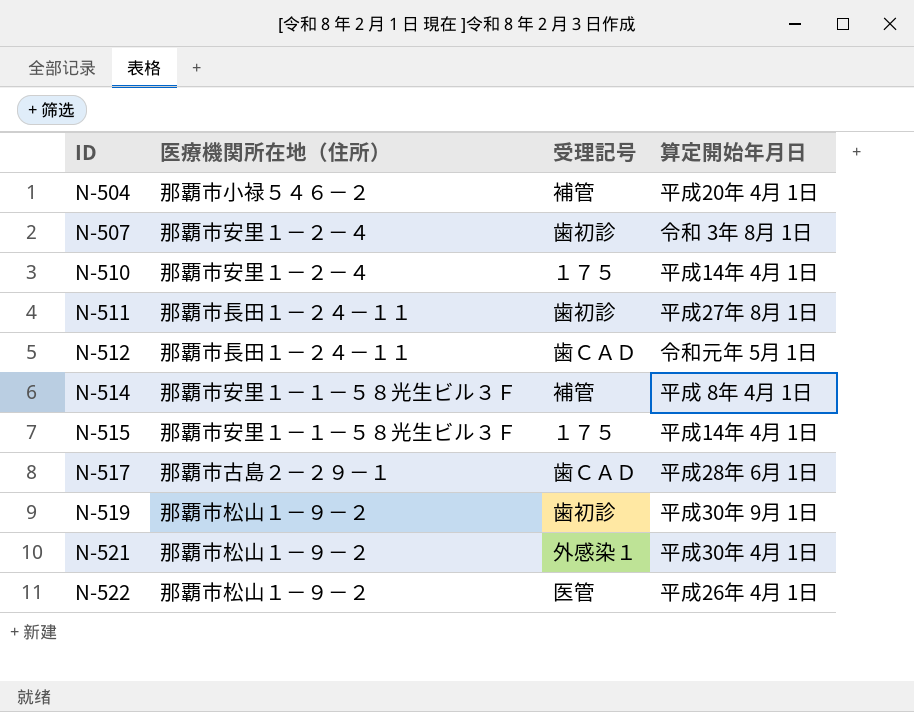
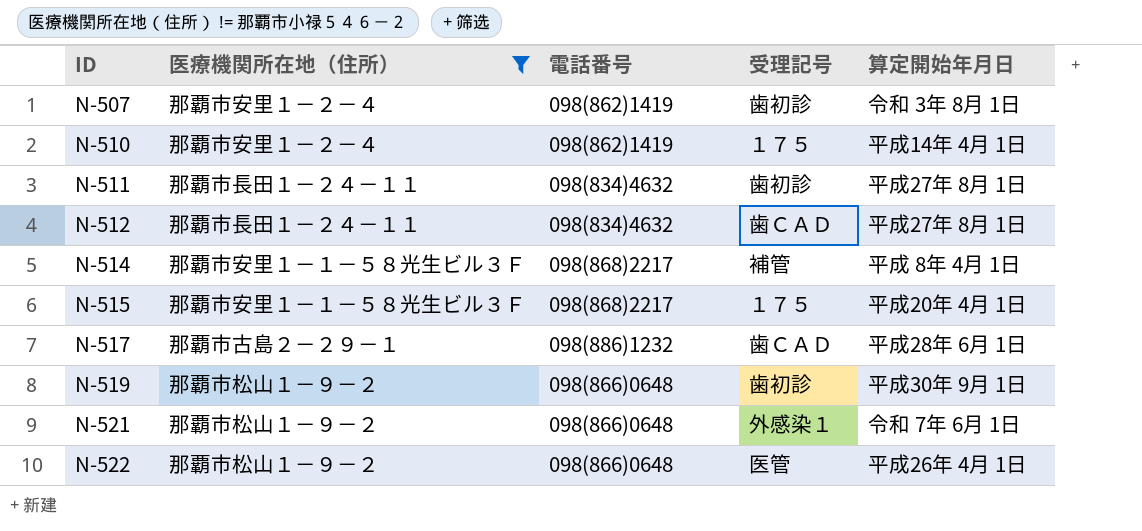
filter: none -> 医療機関所在地（住所） != 那覇市小禄５４６－２
column 電話番号 | position: none -> 3
N-512 | 算定開始年月日: 令和元年 5月 1日 -> 平成27年 8月 1日
N-515 | 算定開始年月日: 平成14年 4月 1日 -> 平成20年 4月 1日
N-521 | 算定開始年月日: 平成30年 4月 1日 -> 令和 7年 6月 1日

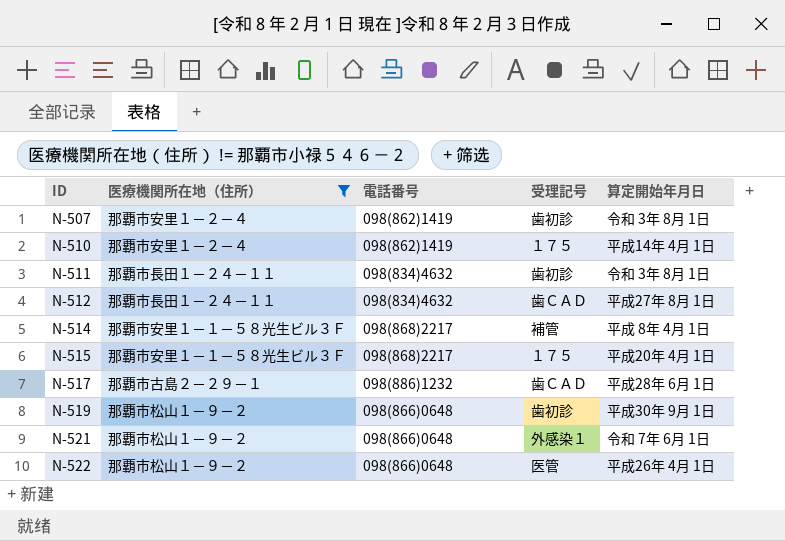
N-511 | 算定開始年月日: 平成27年 8月 1日 -> 令和 3年 8月 1日

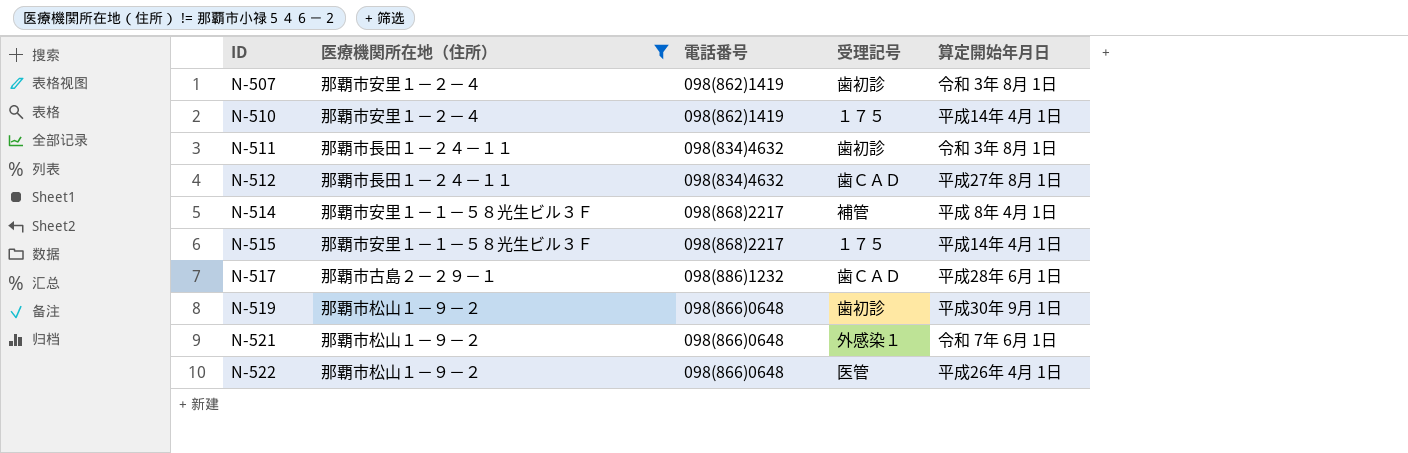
N-515 | 算定開始年月日: 平成20年 4月 1日 -> 平成14年 4月 1日

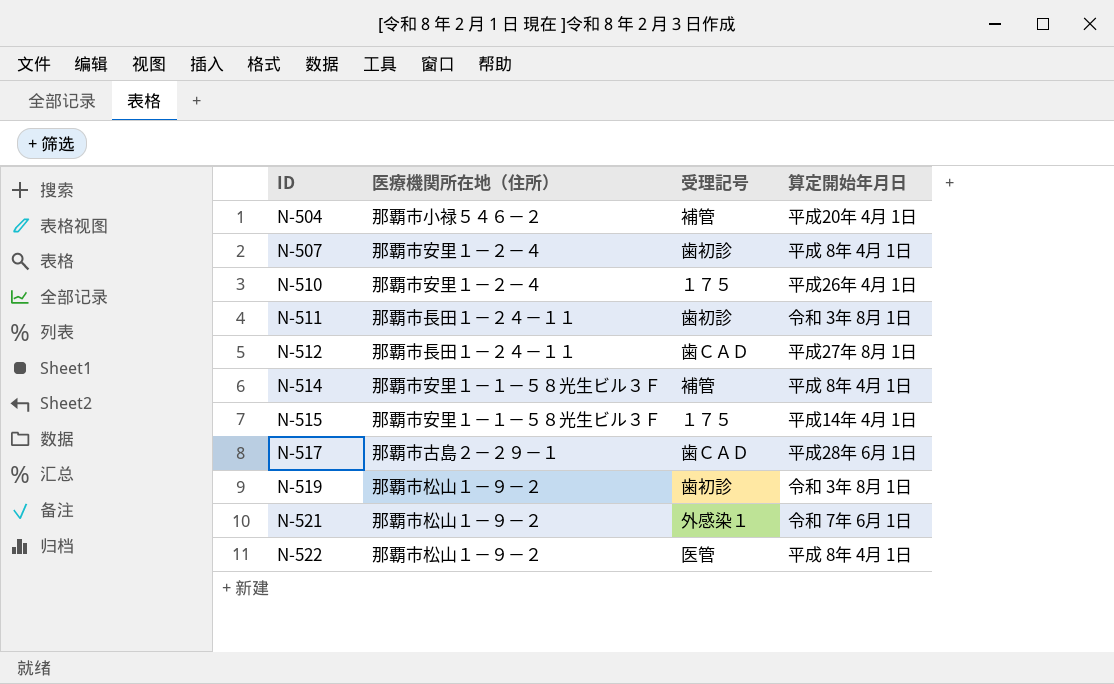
filter: 医療機関所在地（住所） != 那覇市小禄５４６－２ -> none
column 電話番号 | position: 3 -> none
N-507 | 算定開始年月日: 令和 3年 8月 1日 -> 平成 8年 4月 1日
N-510 | 算定開始年月日: 平成14年 4月 1日 -> 平成26年 4月 1日
N-519 | 算定開始年月日: 平成30年 9月 1日 -> 令和 3年 8月 1日
N-522 | 算定開始年月日: 平成26年 4月 1日 -> 平成 8年 4月 1日

